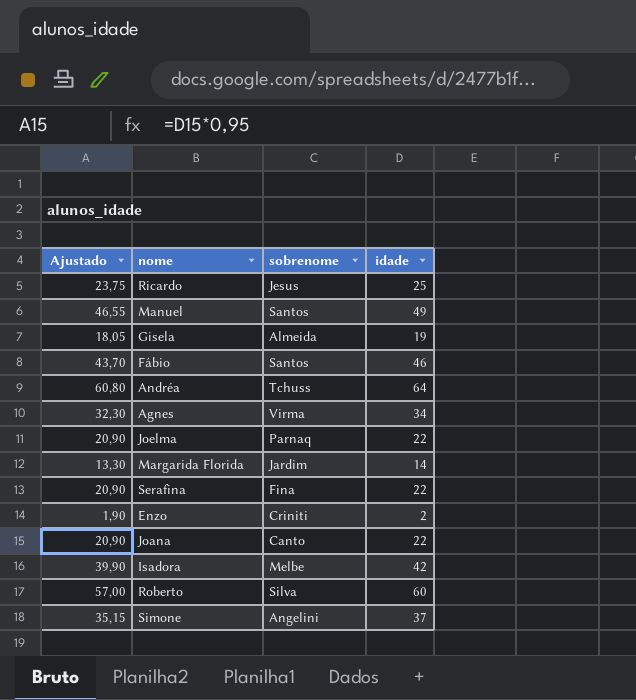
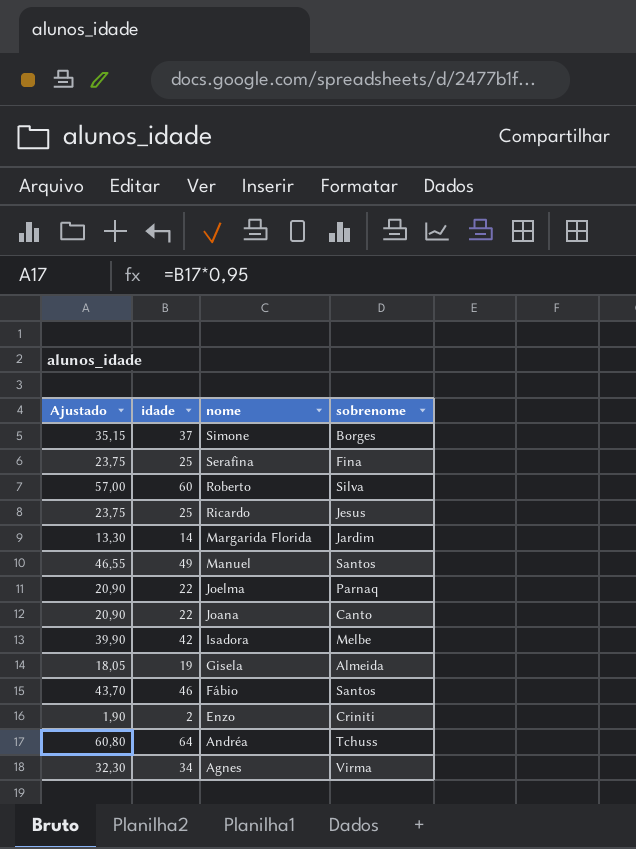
row order: none -> nome descending
column idade | position: 4 -> 2
Simone | sobrenome: Angelini -> Borges
Serafina | Ajustado: 20,90 -> 23,75
Serafina | idade: 22 -> 25

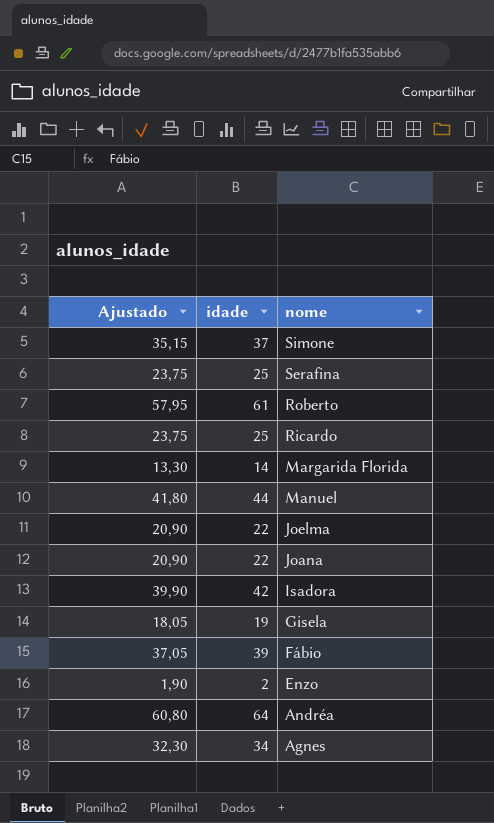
column sobrenome | position: 4 -> none
Roberto | Ajustado: 57,00 -> 57,95
Roberto | idade: 60 -> 61
Manuel | Ajustado: 46,55 -> 41,80
Manuel | idade: 49 -> 44
Fábio | Ajustado: 43,70 -> 37,05
Fábio | idade: 46 -> 39

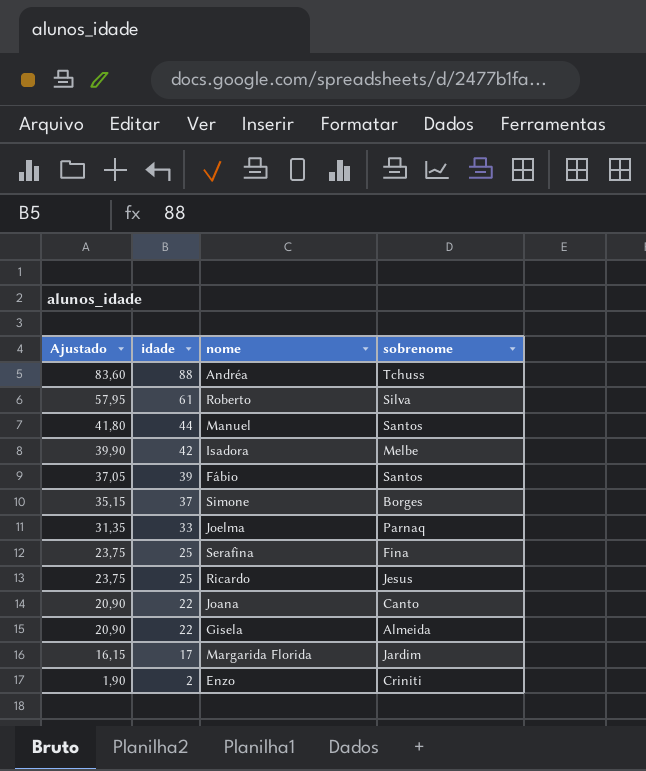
row order: nome descending -> Ajustado descending
column sobrenome | position: none -> 4
row Agnes: 32,30 | 34 -> none
Andréa | Ajustado: 60,80 -> 83,60
Andréa | idade: 64 -> 88
Joelma | Ajustado: 20,90 -> 31,35
Joelma | idade: 22 -> 33
Gisela | Ajustado: 18,05 -> 20,90
Gisela | idade: 19 -> 22
Margarida Florida | Ajustado: 13,30 -> 16,15
Margarida Florida | idade: 14 -> 17

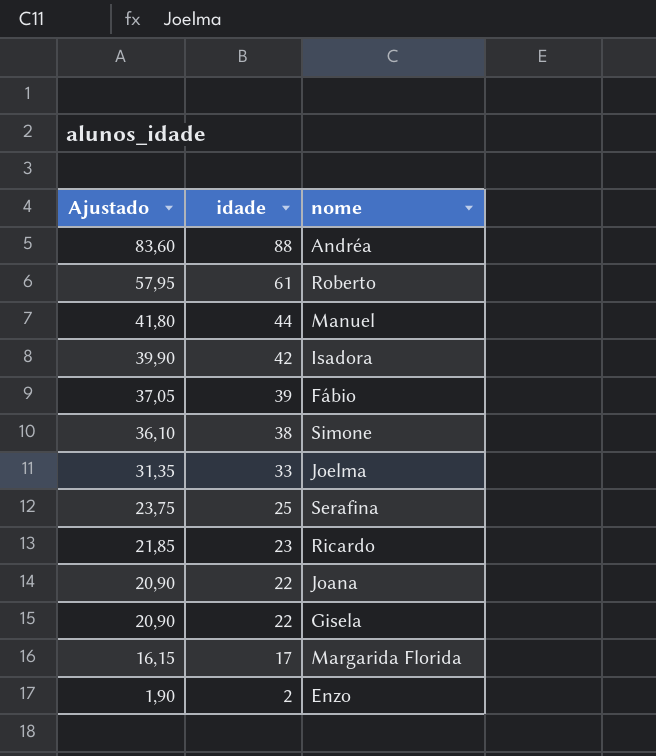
column sobrenome | position: 4 -> none
Simone | Ajustado: 35,15 -> 36,10
Simone | idade: 37 -> 38
Ricardo | Ajustado: 23,75 -> 21,85
Ricardo | idade: 25 -> 23

